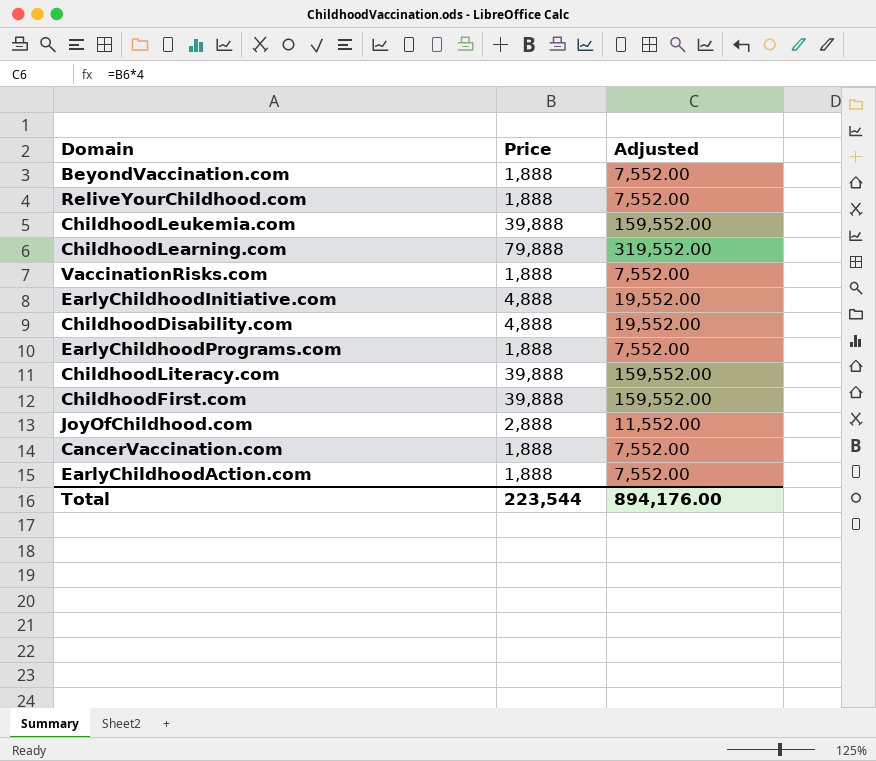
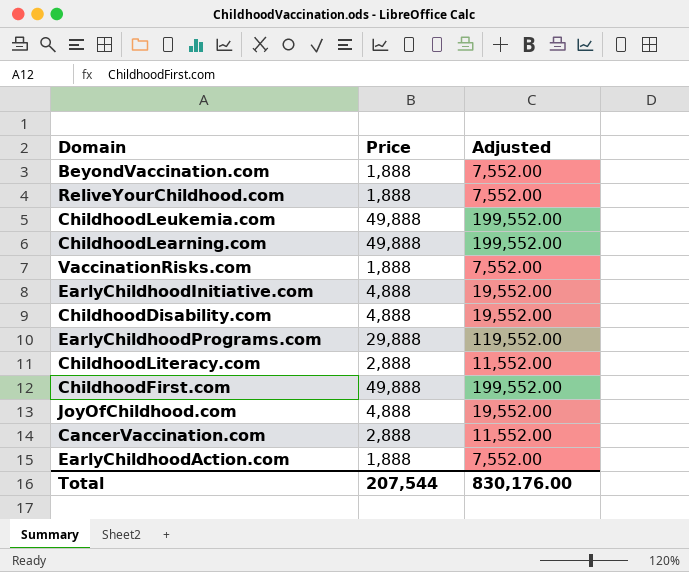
ChildhoodLeukemia.com | Price: 39,888 -> 49,888
ChildhoodLeukemia.com | Adjusted: 159,552.00 -> 199,552.00
ChildhoodLearning.com | Price: 79,888 -> 49,888
ChildhoodLearning.com | Adjusted: 319,552.00 -> 199,552.00
EarlyChildhoodPrograms.com | Price: 1,888 -> 29,888
EarlyChildhoodPrograms.com | Adjusted: 7,552.00 -> 119,552.00
ChildhoodLiteracy.com | Price: 39,888 -> 2,888
ChildhoodLiteracy.com | Adjusted: 159,552.00 -> 11,552.00
ChildhoodFirst.com | Price: 39,888 -> 49,888
ChildhoodFirst.com | Adjusted: 159,552.00 -> 199,552.00
JoyOfChildhood.com | Price: 2,888 -> 4,888
JoyOfChildhood.com | Adjusted: 11,552.00 -> 19,552.00
CancerVaccination.com | Price: 1,888 -> 2,888
CancerVaccination.com | Adjusted: 7,552.00 -> 11,552.00
Total | Price: 223,544 -> 207,544
Total | Adjusted: 894,176.00 -> 830,176.00

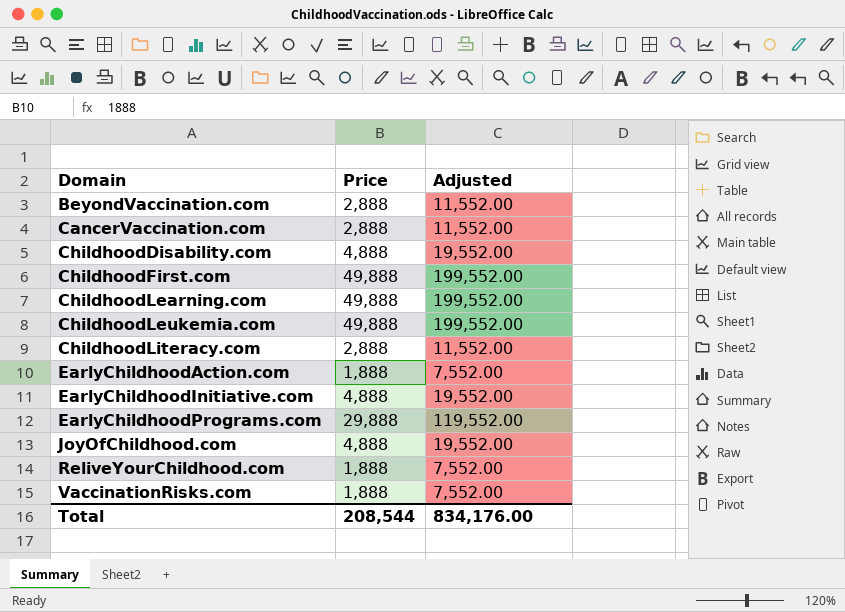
row order: none -> Domain ascending
BeyondVaccination.com | Price: 1,888 -> 2,888
BeyondVaccination.com | Adjusted: 7,552.00 -> 11,552.00
Total | Price: 207,544 -> 208,544
Total | Adjusted: 830,176.00 -> 834,176.00

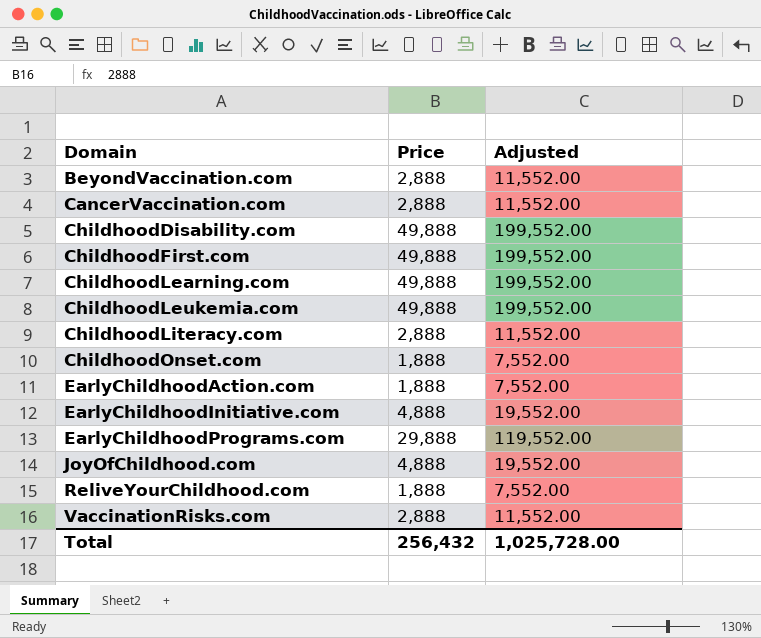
ChildhoodDisability.com | Price: 4,888 -> 49,888
ChildhoodDisability.com | Adjusted: 19,552.00 -> 199,552.00
row ChildhoodOnset.com: none -> 1,888 | 7,552.00
VaccinationRisks.com | Price: 1,888 -> 2,888
VaccinationRisks.com | Adjusted: 7,552.00 -> 11,552.00
Total | Price: 208,544 -> 256,432
Total | Adjusted: 834,176.00 -> 1,025,728.00

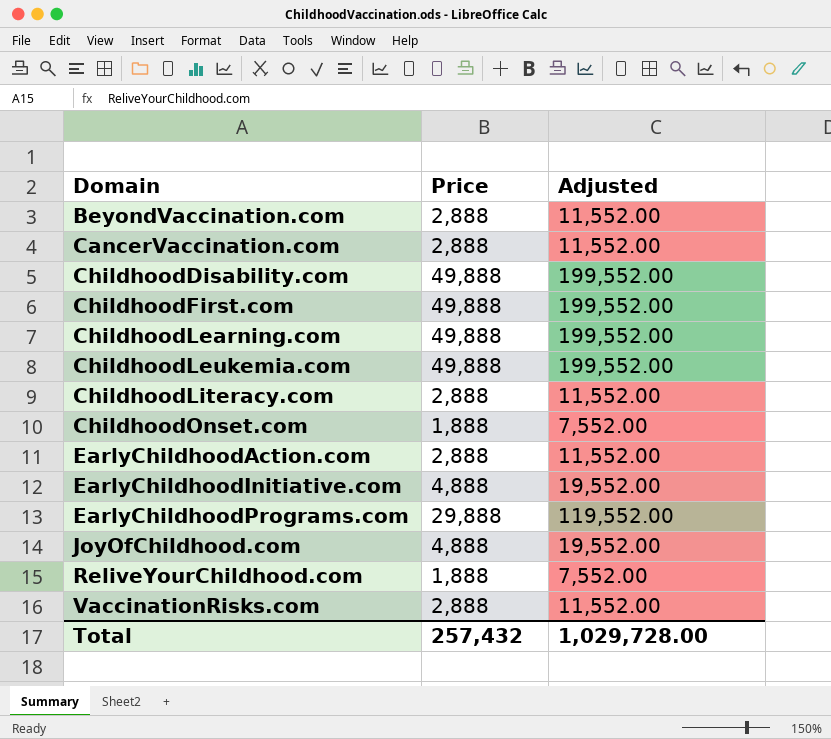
EarlyChildhoodAction.com | Price: 1,888 -> 2,888
EarlyChildhoodAction.com | Adjusted: 7,552.00 -> 11,552.00
Total | Price: 256,432 -> 257,432
Total | Adjusted: 1,025,728.00 -> 1,029,728.00

